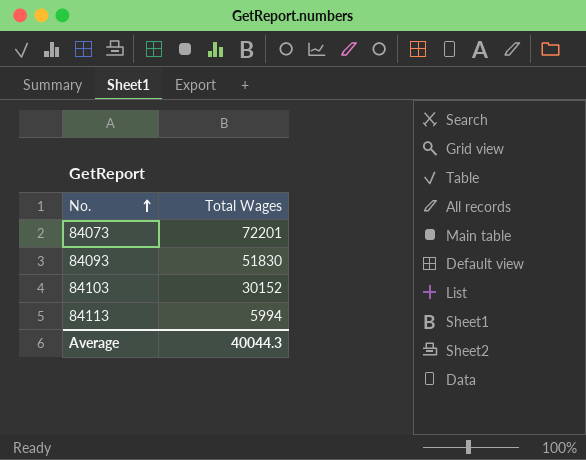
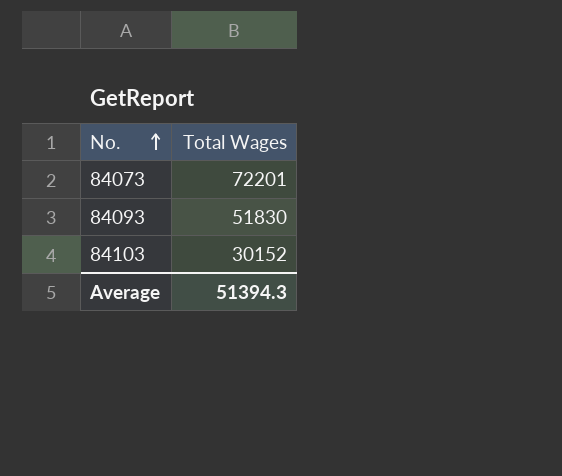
row 84113: 5994 -> none
Average | Total Wages: 40044.3 -> 51394.3

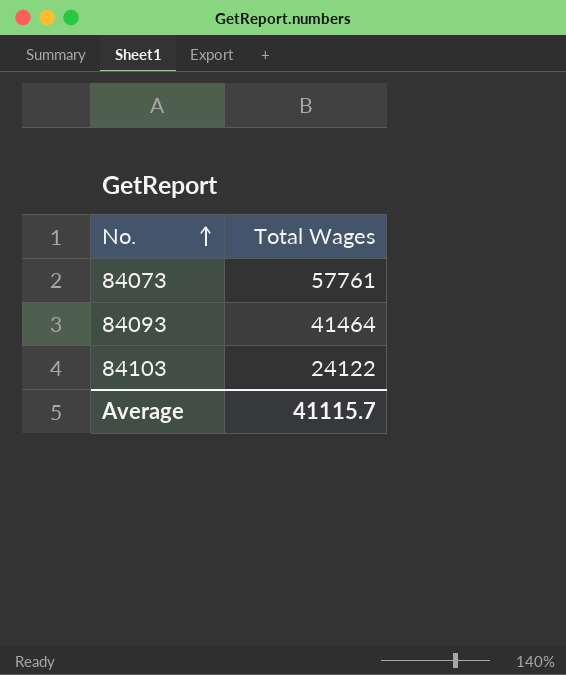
84073 | Total Wages: 72201 -> 57761
84093 | Total Wages: 51830 -> 41464
84103 | Total Wages: 30152 -> 24122
Average | Total Wages: 51394.3 -> 41115.7

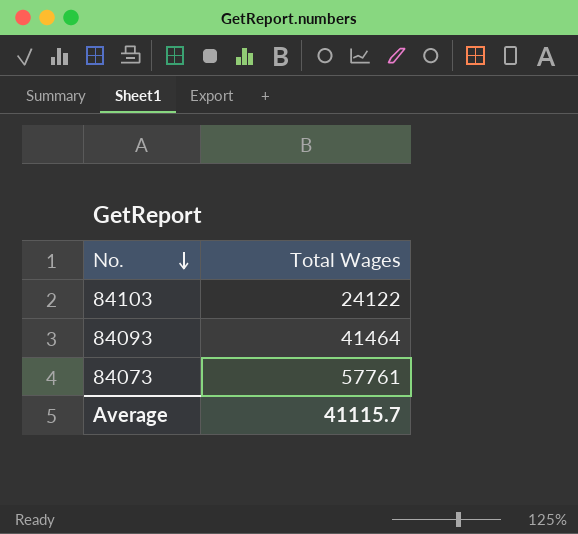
row order: No. ascending -> No. descending

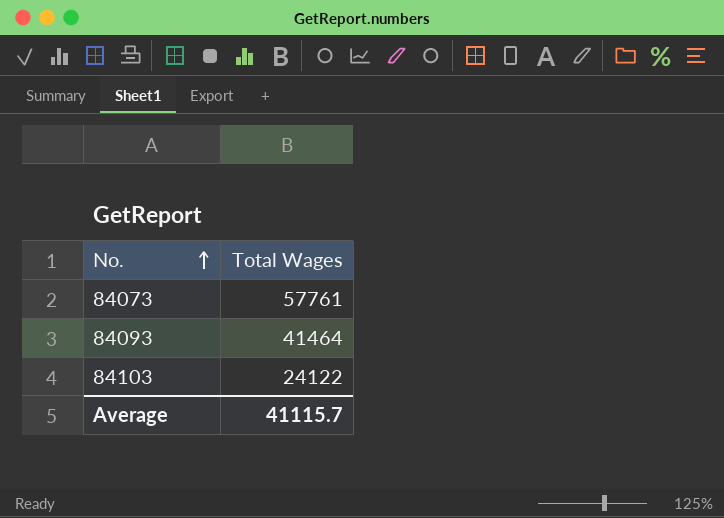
row order: No. descending -> No. ascending

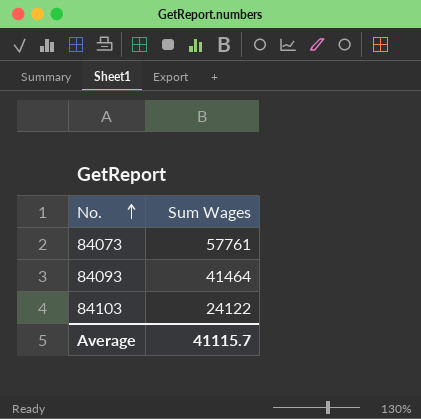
column name: Total Wages -> Sum Wages

